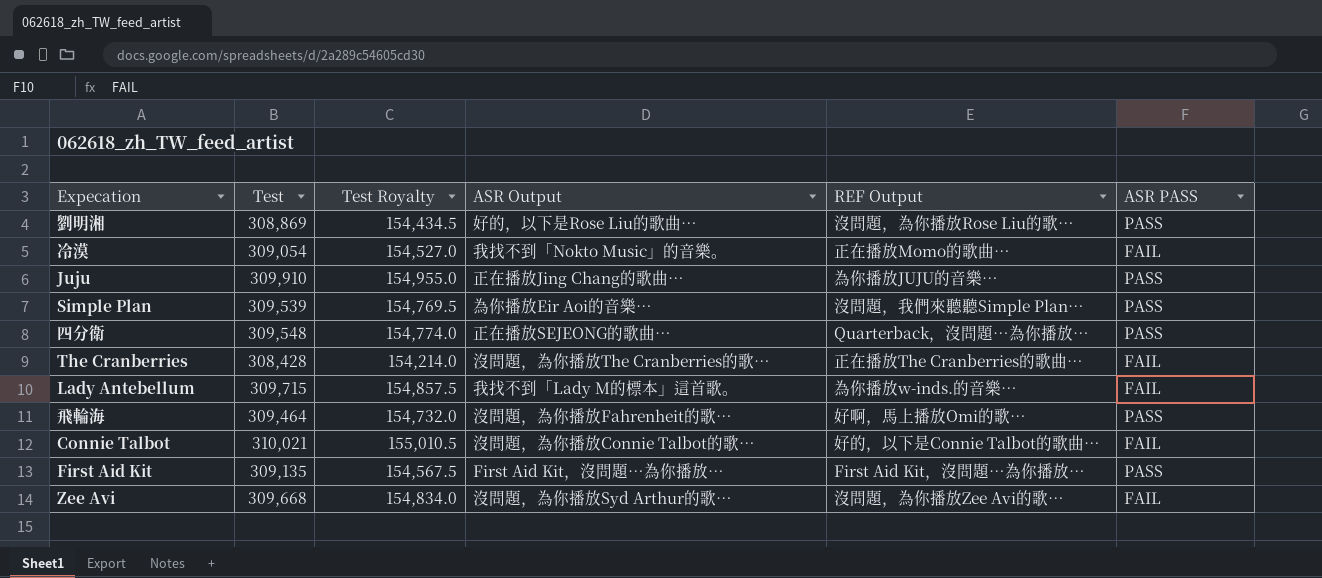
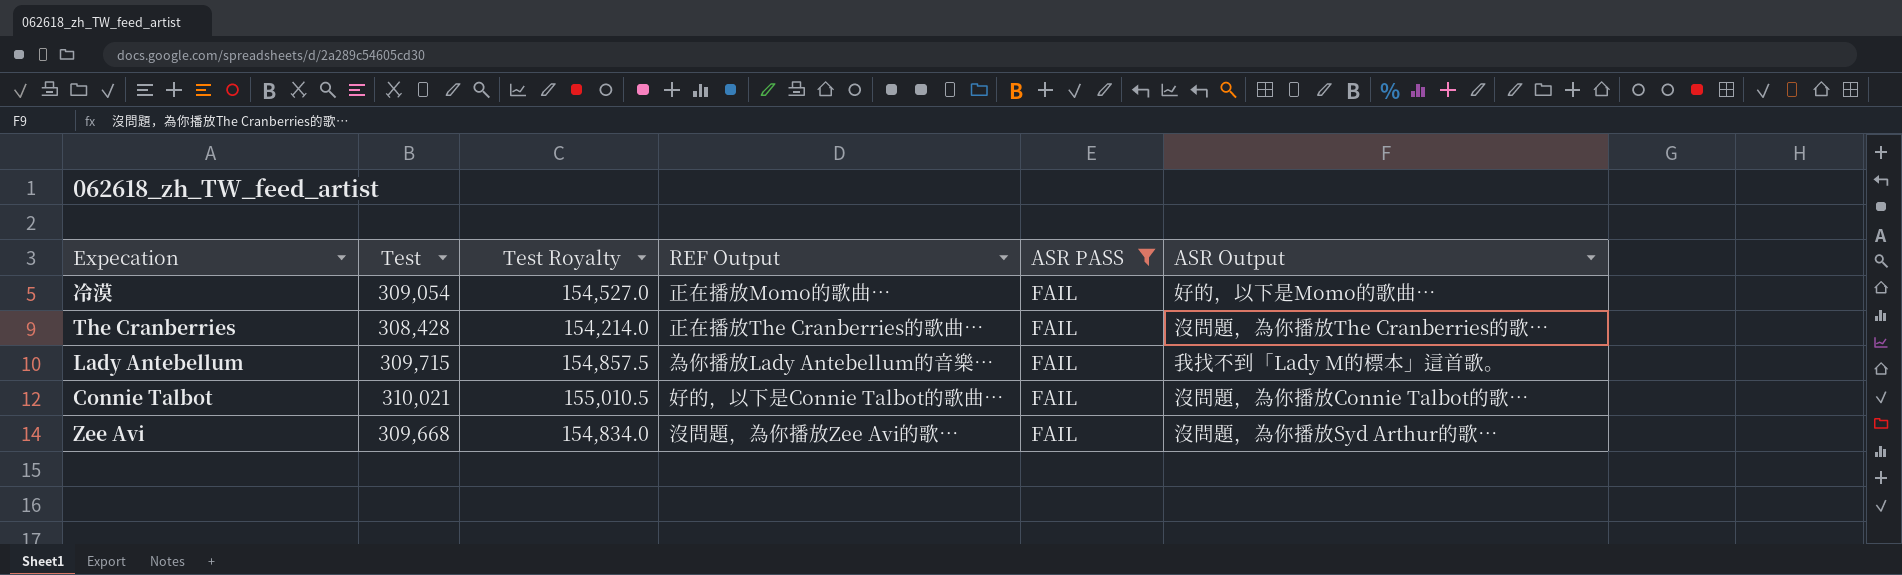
filter: none -> ASR PASS = FAIL
column ASR Output | position: 4 -> 6
冷漠 | ASR Output: 我找不到「Nokto Music」的音樂。 -> 好的，以下是Momo的歌曲⋯
Lady Antebellum | REF Output: 為你播放w-inds.的音樂⋯ -> 為你播放Lady Antebellum的音樂⋯

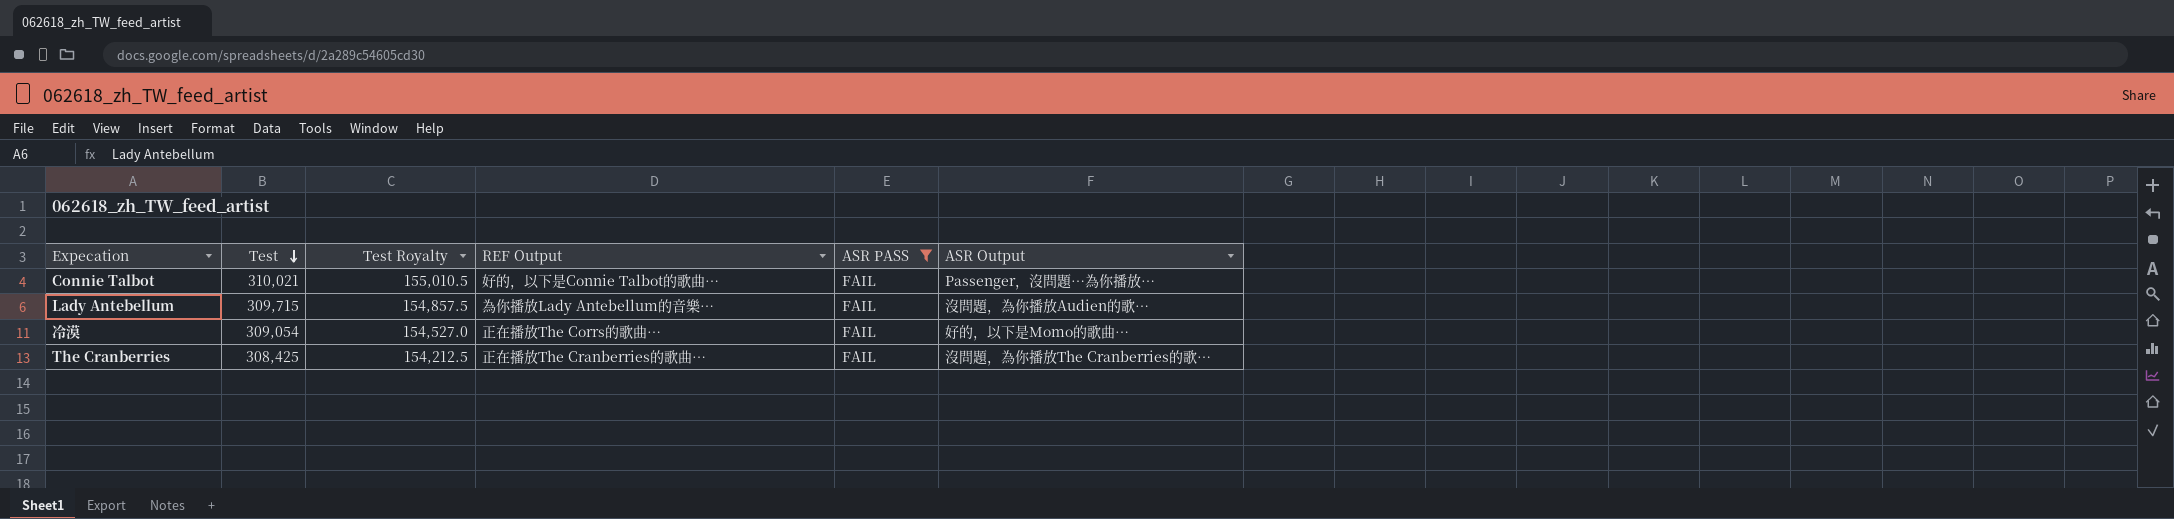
row order: none -> Test descending
row Zee Avi: 309,668 | 154,834.0 | 沒問題，為你播放Zee Avi的歌⋯ | FAIL | 沒問題，為你播放Syd Arthur的歌⋯ -> none
Connie Talbot | ASR Output: 沒問題，為你播放Connie Talbot的歌⋯ -> Passenger，沒問題⋯為你播放⋯
Lady Antebellum | ASR Output: 我找不到「Lady M的標本」這首歌。 -> 沒問題，為你播放Audien的歌⋯
冷漠 | REF Output: 正在播放Momo的歌曲⋯ -> 正在播放The Corrs的歌曲⋯
The Cranberries | Test: 308,428 -> 308,425
The Cranberries | Test Royalty: 154,214.0 -> 154,212.5

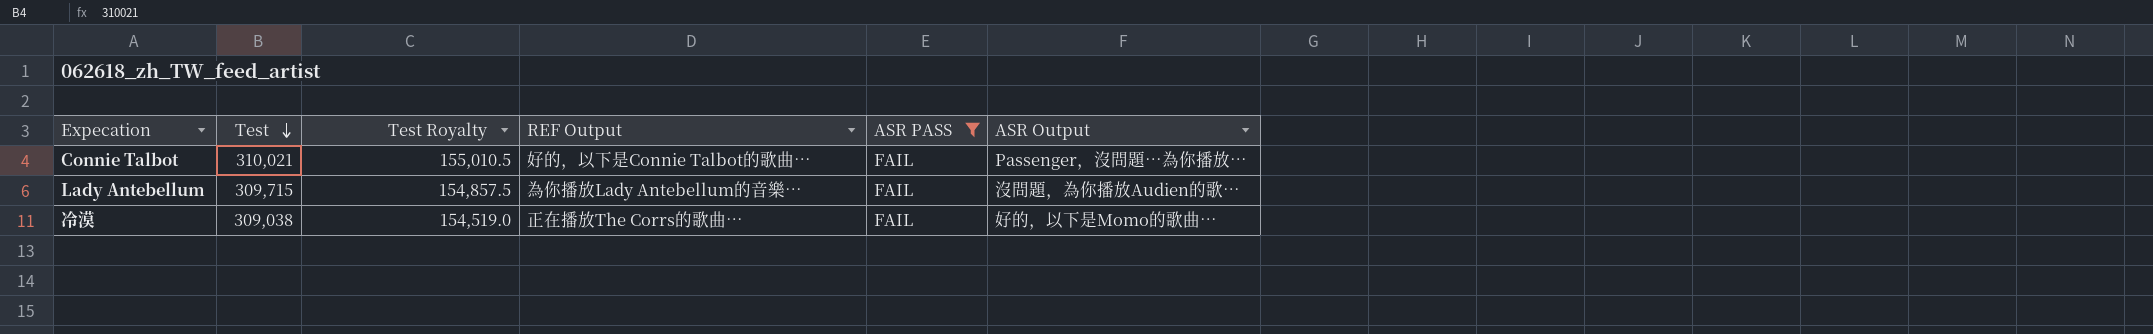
row The Cranberries: 308,425 | 154,212.5 | 正在播放The Cranberries的歌曲⋯ | FAIL | 沒問題，為你播放The Cranberries的歌⋯ -> none
冷漠 | Test: 309,054 -> 309,038
冷漠 | Test Royalty: 154,527.0 -> 154,519.0

